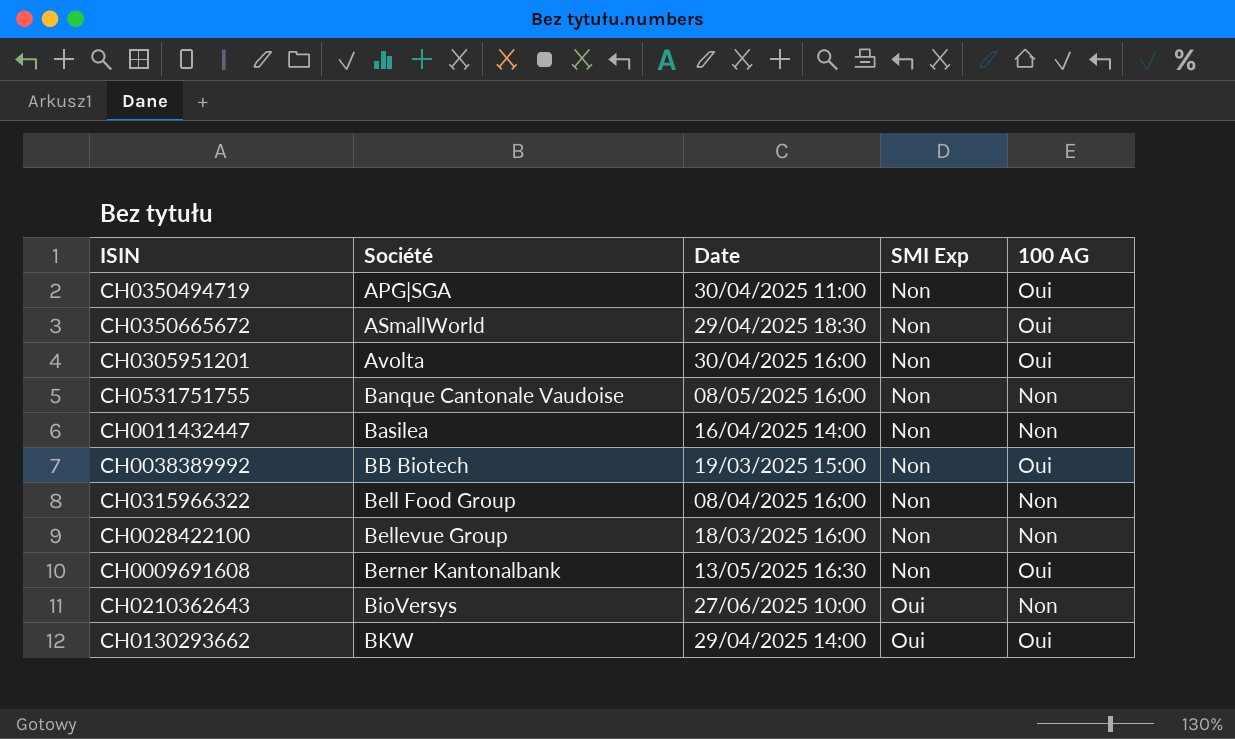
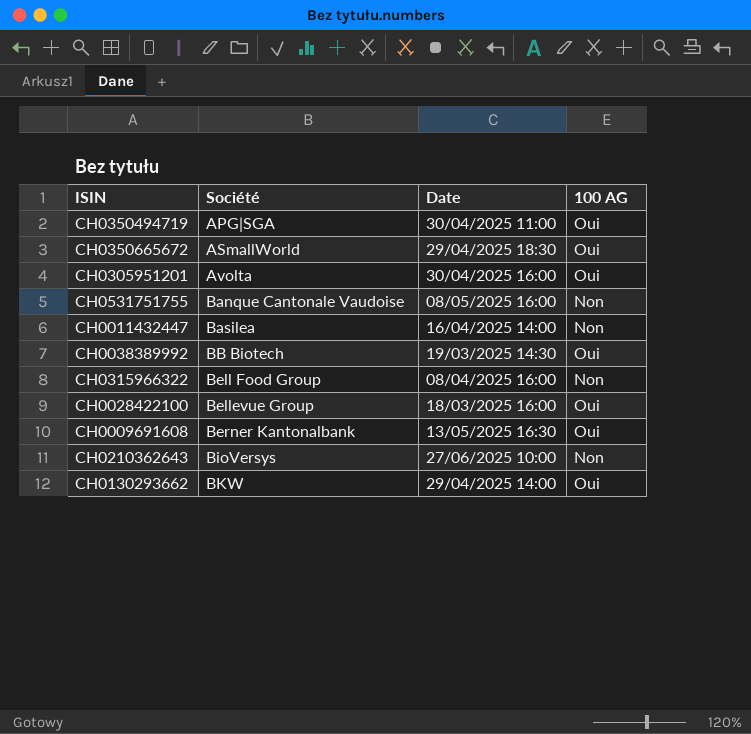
column SMI Exp | position: 4 -> none
CH0038389992 | Date: 19/03/2025 15:00 -> 19/03/2025 14:30
CH0028422100 | 100 AG: Non -> Oui

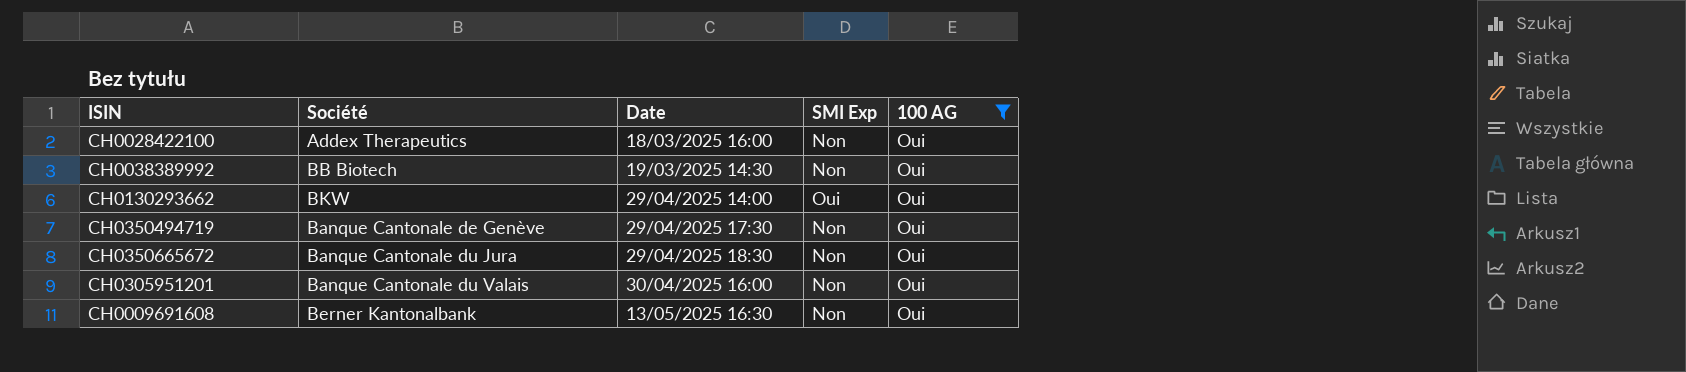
filter: none -> 100 AG = Oui
row order: Société ascending -> Date ascending
column SMI Exp | position: none -> 4
CH0028422100 | Société: Bellevue Group -> Addex Therapeutics
CH0350494719 | Société: APG|SGA -> Banque Cantonale de Genève
CH0350494719 | Date: 30/04/2025 11:00 -> 29/04/2025 17:30
CH0350665672 | Société: ASmallWorld -> Banque Cantonale du Jura
CH0305951201 | Société: Avolta -> Banque Cantonale du Valais

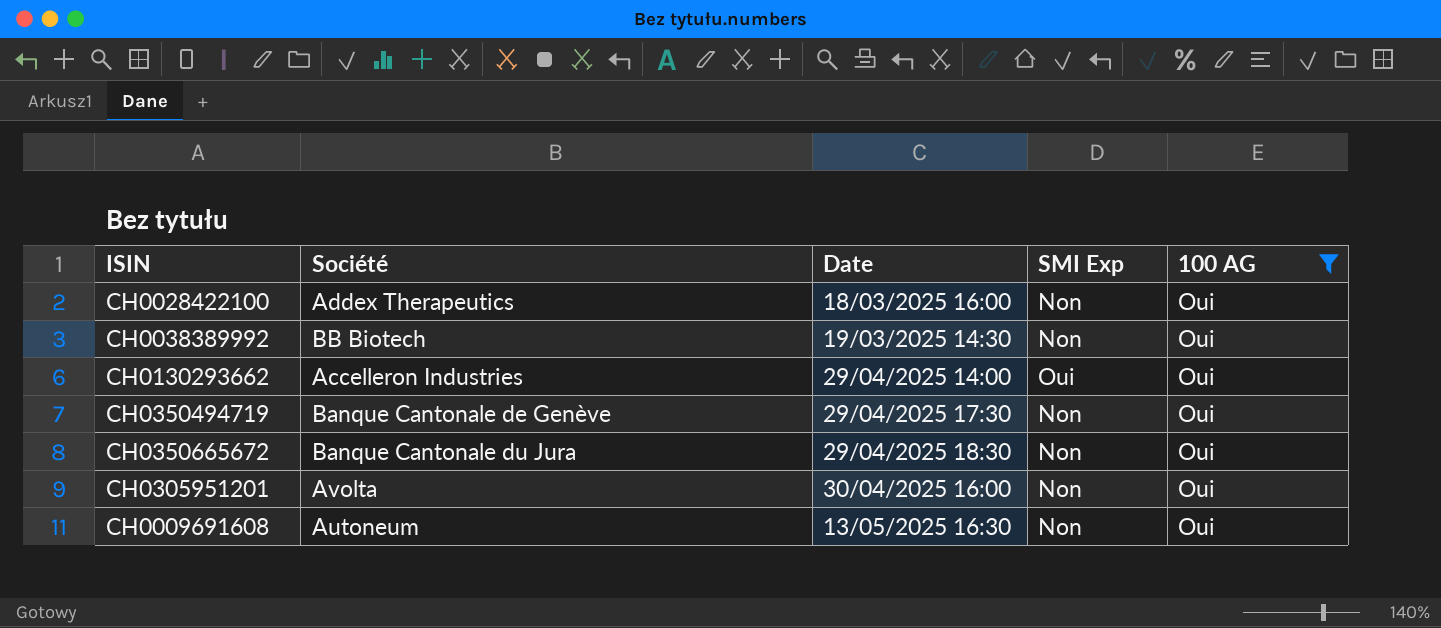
CH0130293662 | Société: BKW -> Accelleron Industries
CH0305951201 | Société: Banque Cantonale du Valais -> Avolta
CH0009691608 | Société: Berner Kantonalbank -> Autoneum

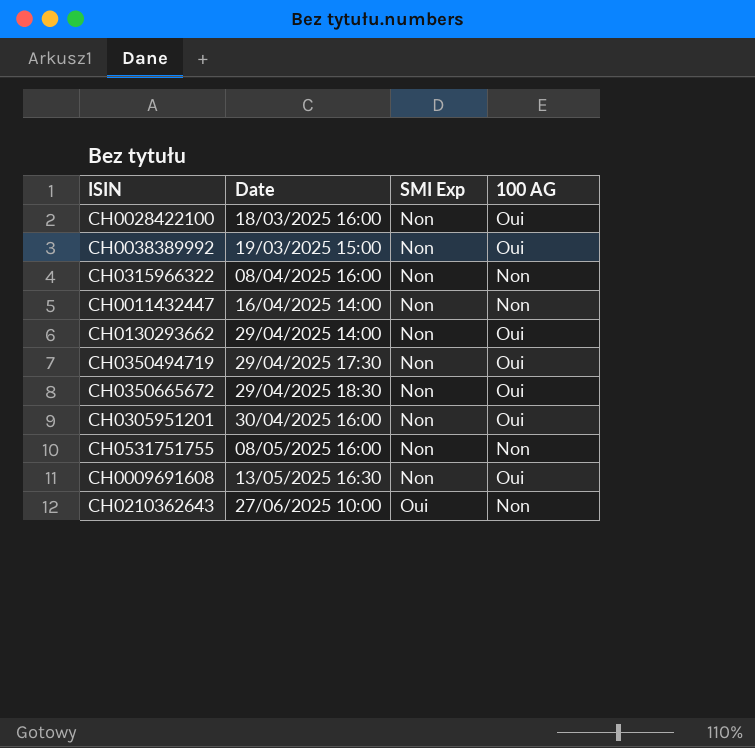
filter: 100 AG = Oui -> none
column Société | position: 2 -> none
CH0038389992 | Date: 19/03/2025 14:30 -> 19/03/2025 15:00
CH0130293662 | SMI Exp: Oui -> Non

